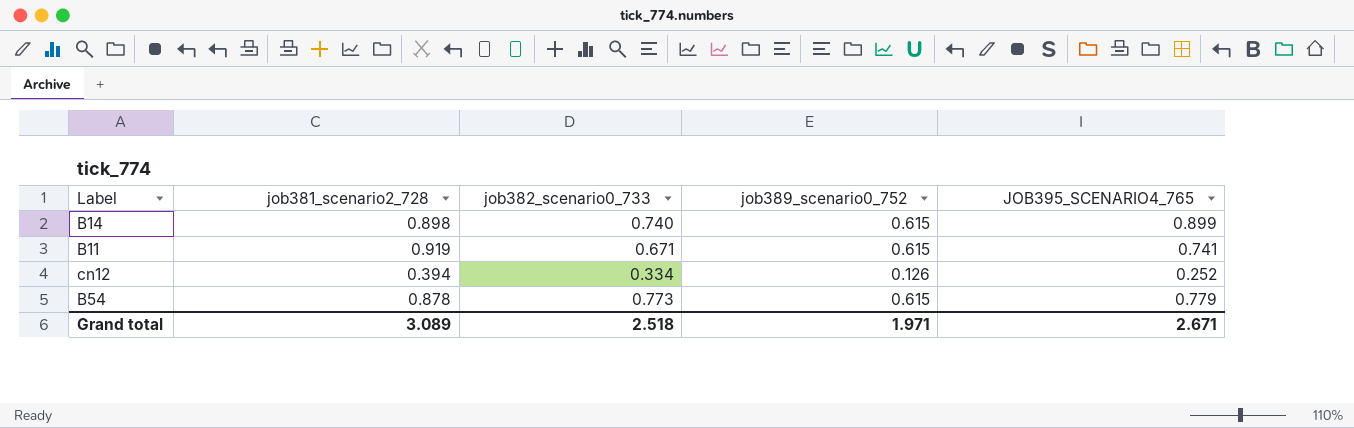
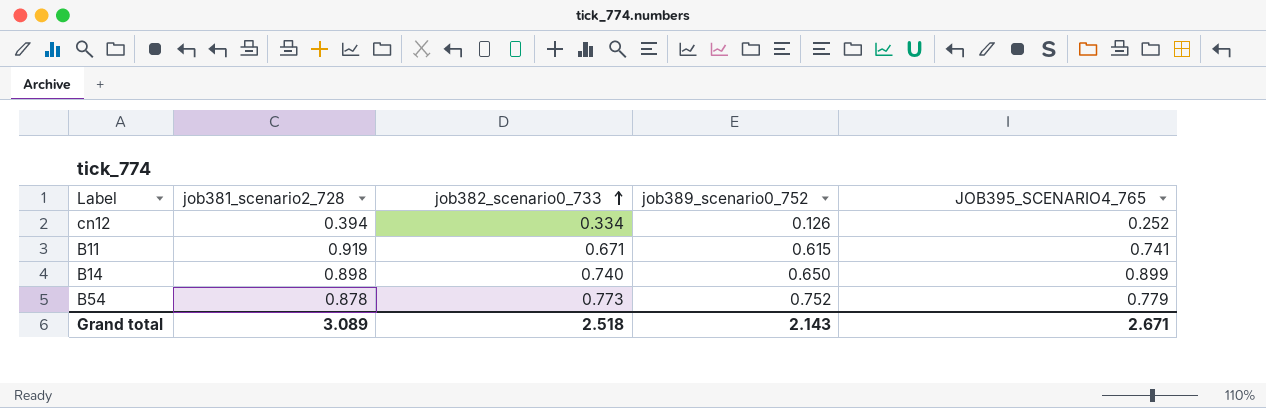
row order: none -> job382_scenario0_733 ascending
B14 | job389_scenario0_752: 0.615 -> 0.650
B54 | job389_scenario0_752: 0.615 -> 0.752
Grand total | job389_scenario0_752: 1.971 -> 2.143

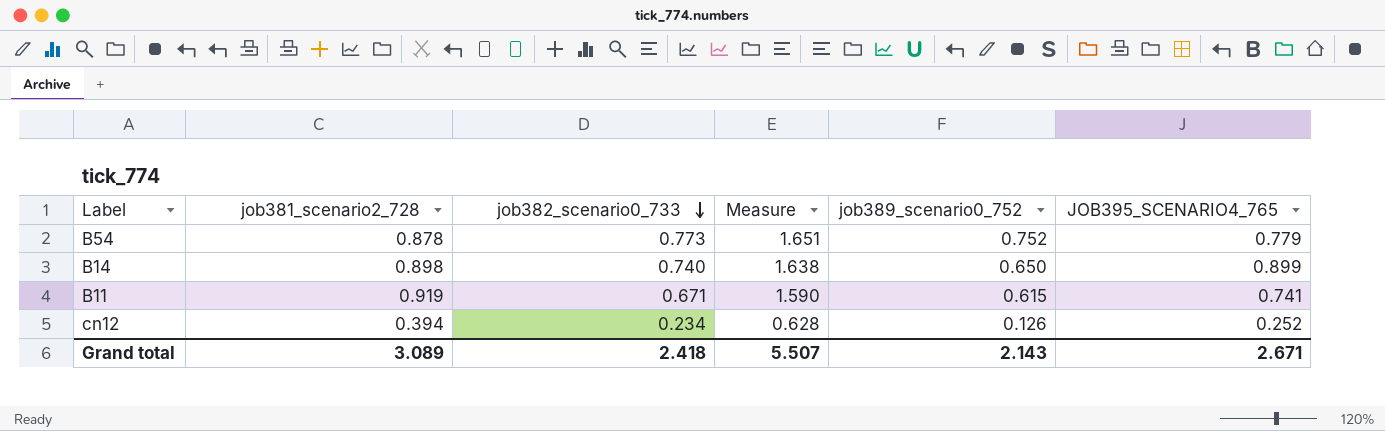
row order: job382_scenario0_733 ascending -> job382_scenario0_733 descending
column Measure | formula: none -> [job381_scenario2_728] + [job382_scenario0_733]
cn12 | job382_scenario0_733: 0.334 -> 0.234
Grand total | job382_scenario0_733: 2.518 -> 2.418

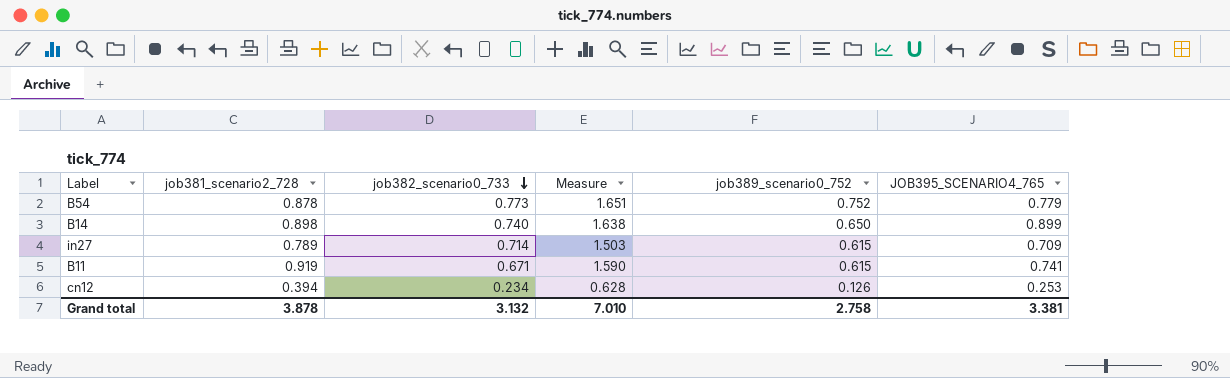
row in27: none -> 0.789 | 0.714 | 1.503 | 0.615 | 0.709
cn12 | JOB395_SCENARIO4_765: 0.252 -> 0.253
Grand total | job381_scenario2_728: 3.089 -> 3.878
Grand total | job382_scenario0_733: 2.418 -> 3.132
Grand total | Measure: 5.507 -> 7.010
Grand total | job389_scenario0_752: 2.143 -> 2.758
Grand total | JOB395_SCENARIO4_765: 2.671 -> 3.381

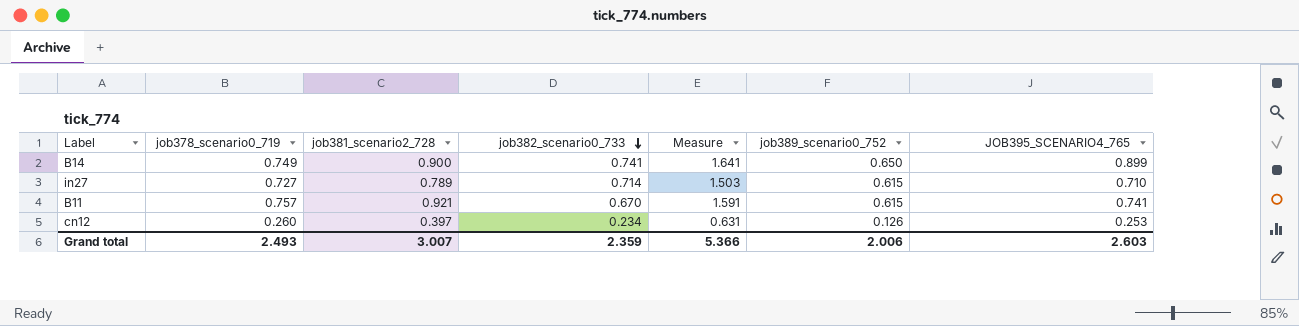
column job378_scenario0_719 | position: none -> 2
row B54: 0.878 | 0.773 | 1.651 | 0.752 | 0.779 -> none
B14 | job381_scenario2_728: 0.898 -> 0.900
B14 | job382_scenario0_733: 0.740 -> 0.741
B14 | Measure: 1.638 -> 1.641
in27 | JOB395_SCENARIO4_765: 0.709 -> 0.710
B11 | job381_scenario2_728: 0.919 -> 0.921
B11 | job382_scenario0_733: 0.671 -> 0.670
B11 | Measure: 1.590 -> 1.591
cn12 | job381_scenario2_728: 0.394 -> 0.397
cn12 | Measure: 0.628 -> 0.631
Grand total | job381_scenario2_728: 3.878 -> 3.007
Grand total | job382_scenario0_733: 3.132 -> 2.359
Grand total | Measure: 7.010 -> 5.366
Grand total | job389_scenario0_752: 2.758 -> 2.006
Grand total | JOB395_SCENARIO4_765: 3.381 -> 2.603

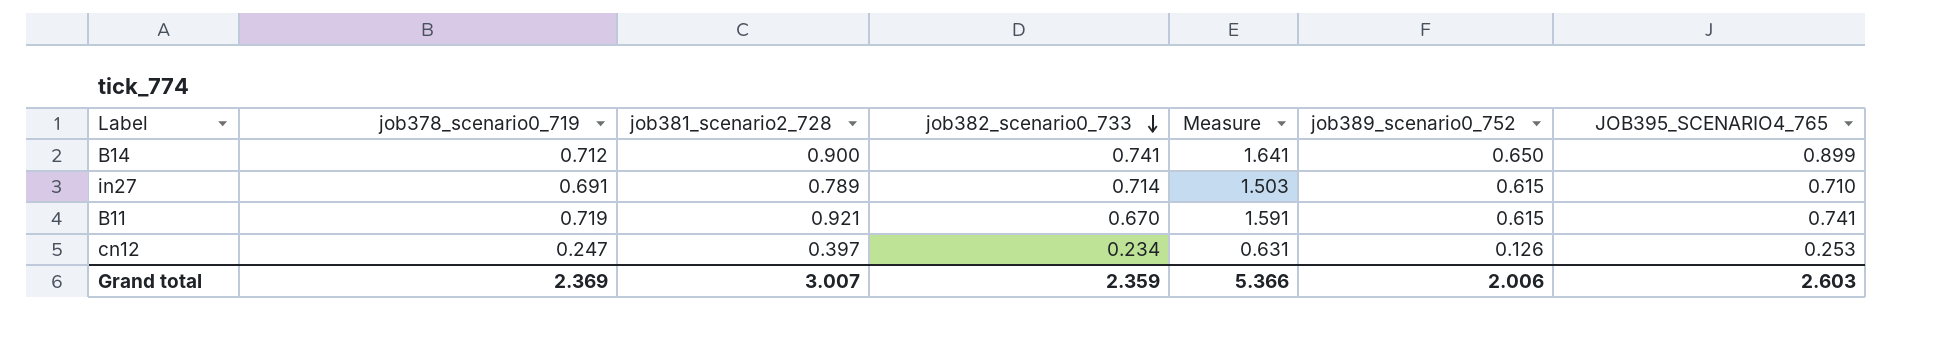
B14 | job378_scenario0_719: 0.749 -> 0.712
in27 | job378_scenario0_719: 0.727 -> 0.691
B11 | job378_scenario0_719: 0.757 -> 0.719
cn12 | job378_scenario0_719: 0.260 -> 0.247
Grand total | job378_scenario0_719: 2.493 -> 2.369

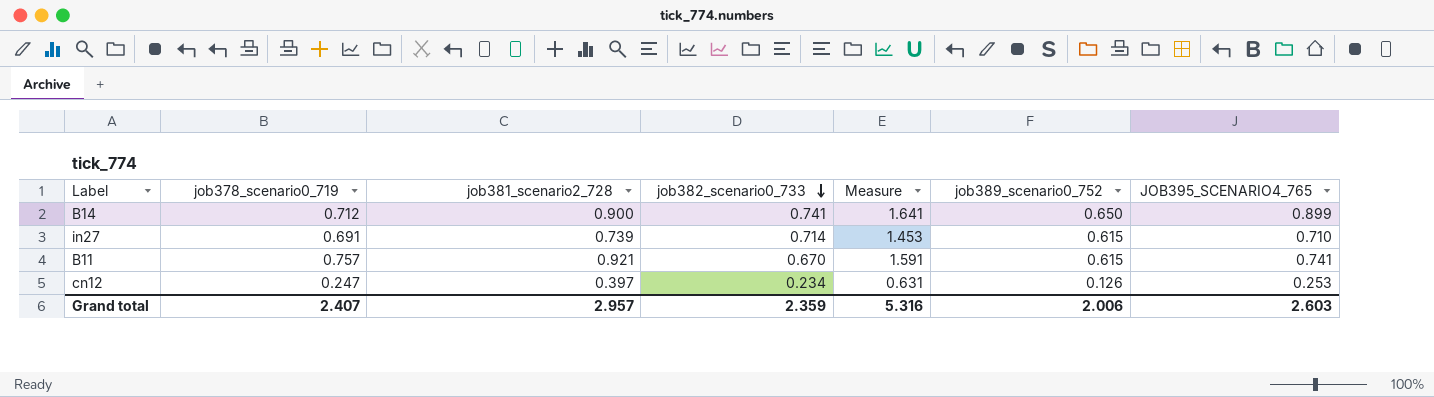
in27 | job381_scenario2_728: 0.789 -> 0.739
in27 | Measure: 1.503 -> 1.453
B11 | job378_scenario0_719: 0.719 -> 0.757
Grand total | job378_scenario0_719: 2.369 -> 2.407
Grand total | job381_scenario2_728: 3.007 -> 2.957
Grand total | Measure: 5.366 -> 5.316

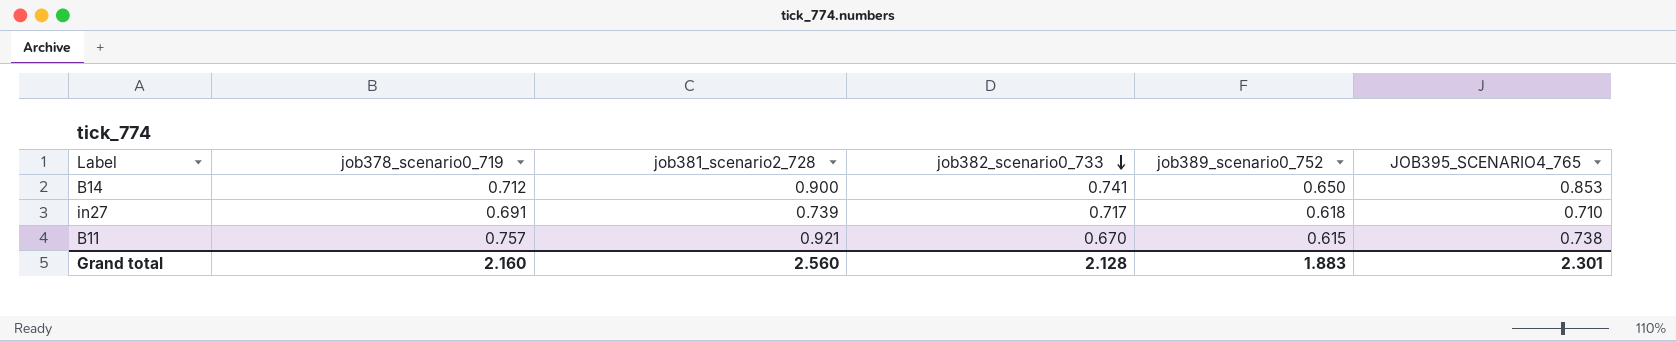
column Measure | formula: [job381_scenario2_728] + [job382_scenario0_733] -> none
row cn12: 0.247 | 0.397 | 0.234 | 0.631 | 0.126 | 0.253 -> none
B14 | JOB395_SCENARIO4_765: 0.899 -> 0.853
in27 | job382_scenario0_733: 0.714 -> 0.717
in27 | job389_scenario0_752: 0.615 -> 0.618
B11 | JOB395_SCENARIO4_765: 0.741 -> 0.738
Grand total | job378_scenario0_719: 2.407 -> 2.160
Grand total | job381_scenario2_728: 2.957 -> 2.560
Grand total | job382_scenario0_733: 2.359 -> 2.128
Grand total | job389_scenario0_752: 2.006 -> 1.883
Grand total | JOB395_SCENARIO4_765: 2.603 -> 2.301

